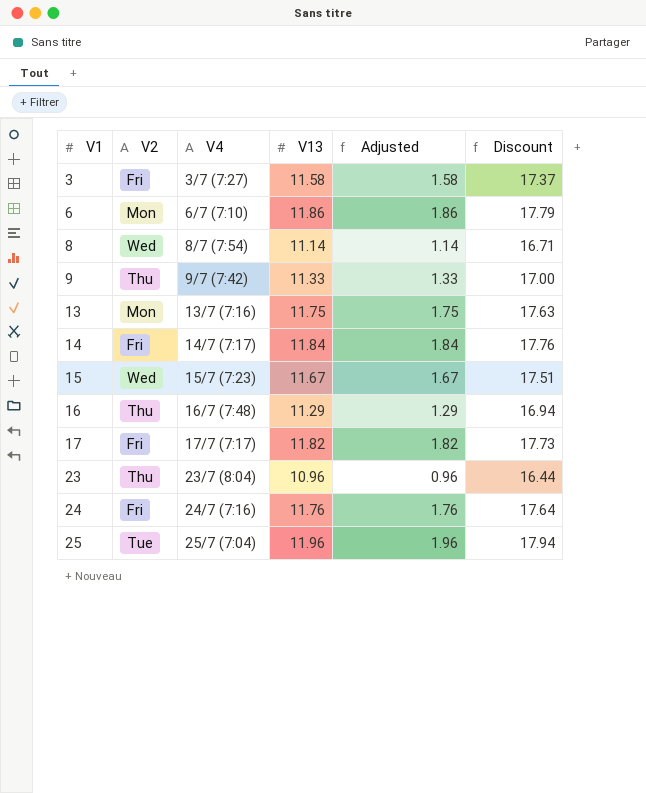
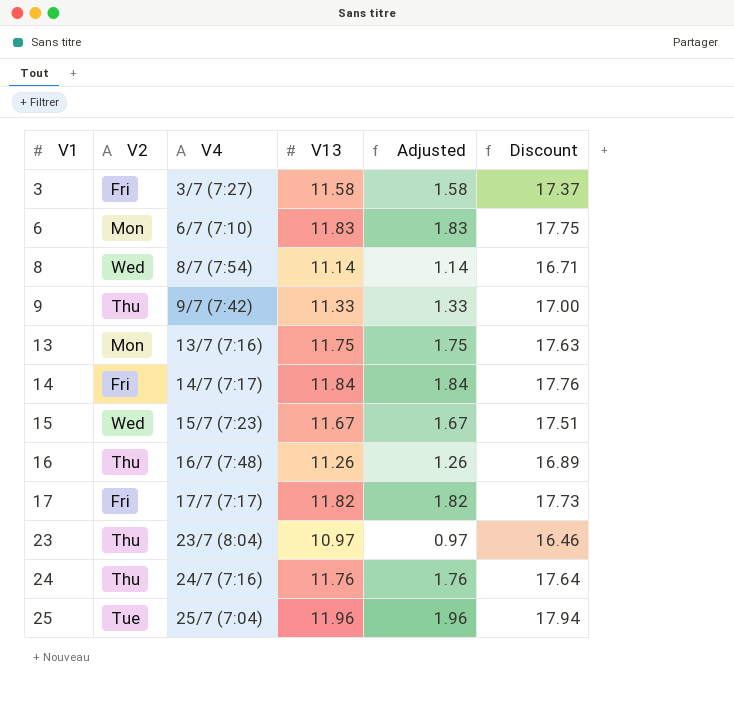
6 | V13: 11.86 -> 11.83
6 | Adjusted: 1.86 -> 1.83
6 | Discount: 17.79 -> 17.75
16 | V13: 11.29 -> 11.26
16 | Adjusted: 1.29 -> 1.26
16 | Discount: 16.94 -> 16.89
23 | V13: 10.96 -> 10.97
23 | Adjusted: 0.96 -> 0.97
23 | Discount: 16.44 -> 16.46
24 | V2: Fri -> Thu

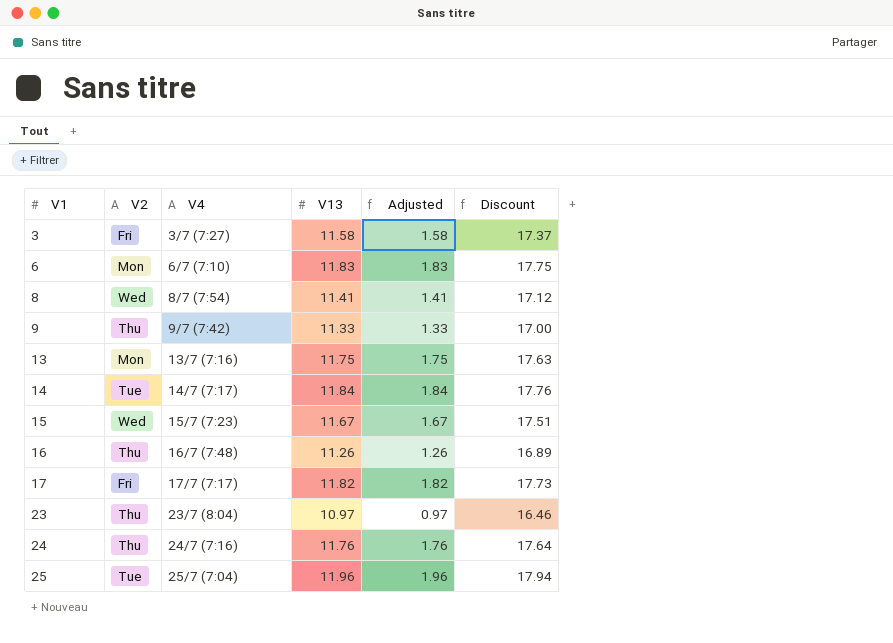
8 | V13: 11.14 -> 11.41
8 | Adjusted: 1.14 -> 1.41
8 | Discount: 16.71 -> 17.12
14 | V2: Fri -> Tue

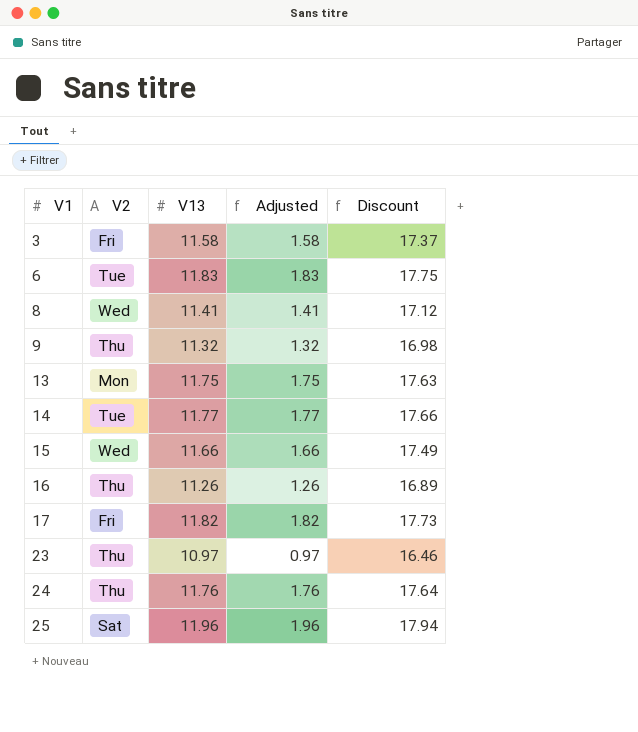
column V4 | position: 3 -> none
6 | V2: Mon -> Tue
9 | V13: 11.33 -> 11.32
9 | Adjusted: 1.33 -> 1.32
9 | Discount: 17.00 -> 16.98
14 | V13: 11.84 -> 11.77
14 | Adjusted: 1.84 -> 1.77
14 | Discount: 17.76 -> 17.66
15 | V13: 11.67 -> 11.66
15 | Adjusted: 1.67 -> 1.66
15 | Discount: 17.51 -> 17.49
25 | V2: Tue -> Sat

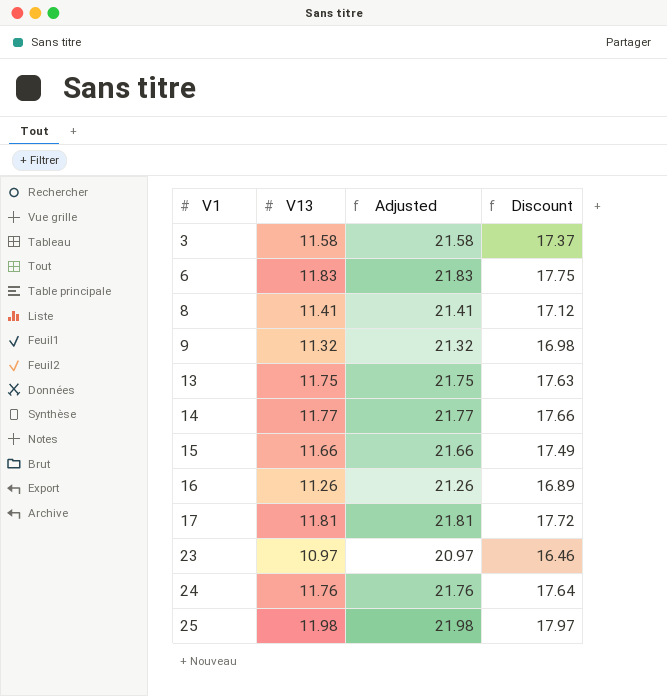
column V2 | position: 2 -> none
column Adjusted | formula: [V13] - 10 -> [V13] + 10
17 | V13: 11.82 -> 11.81
17 | Discount: 17.73 -> 17.72
25 | V13: 11.96 -> 11.98
25 | Discount: 17.94 -> 17.97

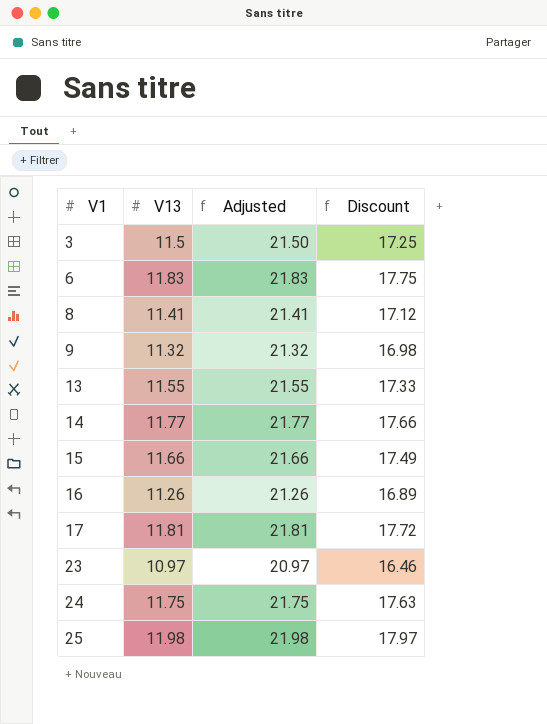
3 | V13: 11.58 -> 11.5
3 | Adjusted: 21.58 -> 21.50
3 | Discount: 17.37 -> 17.25
13 | V13: 11.75 -> 11.55
13 | Adjusted: 21.75 -> 21.55
13 | Discount: 17.63 -> 17.33
24 | V13: 11.76 -> 11.75
24 | Adjusted: 21.76 -> 21.75
24 | Discount: 17.64 -> 17.63

